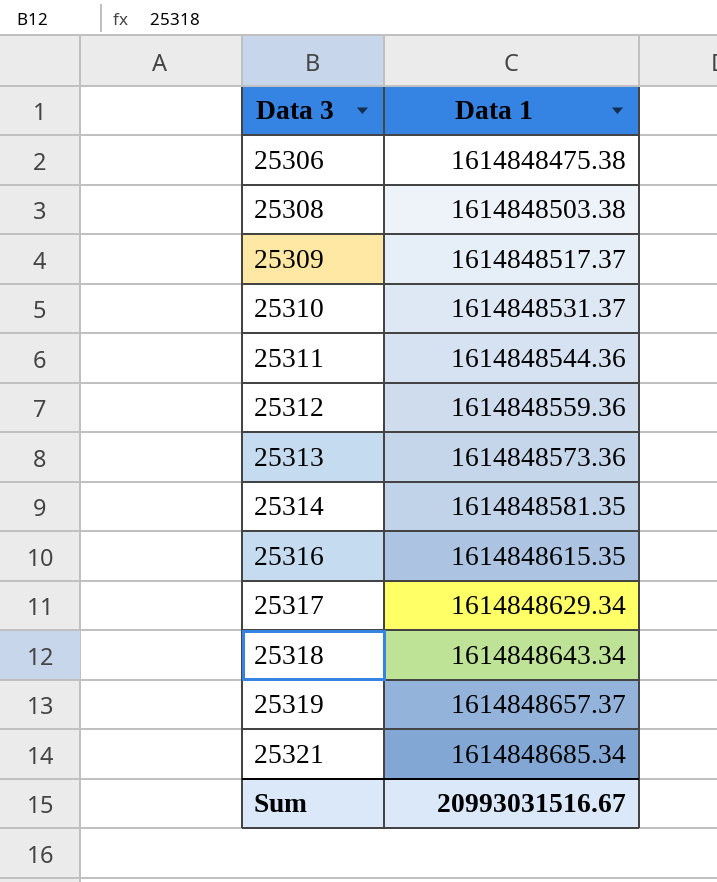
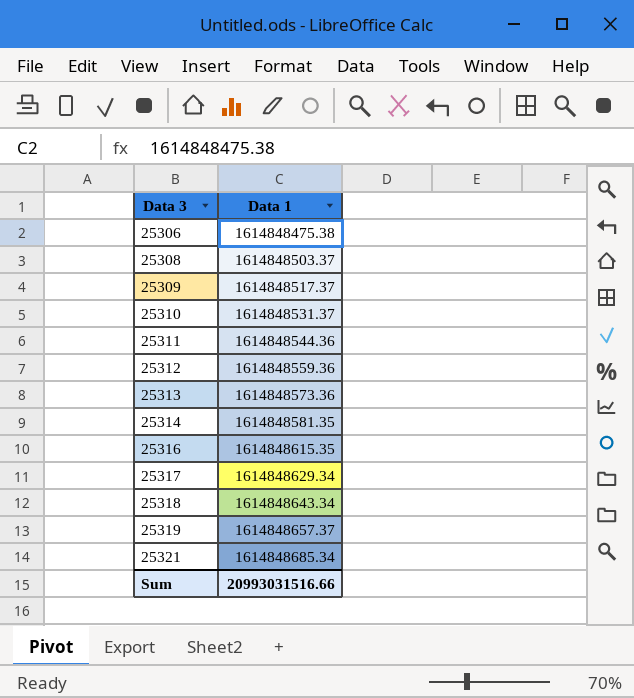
25308 | Data 1: 1614848503.38 -> 1614848503.37
Sum | Data 1: 20993031516.67 -> 20993031516.66

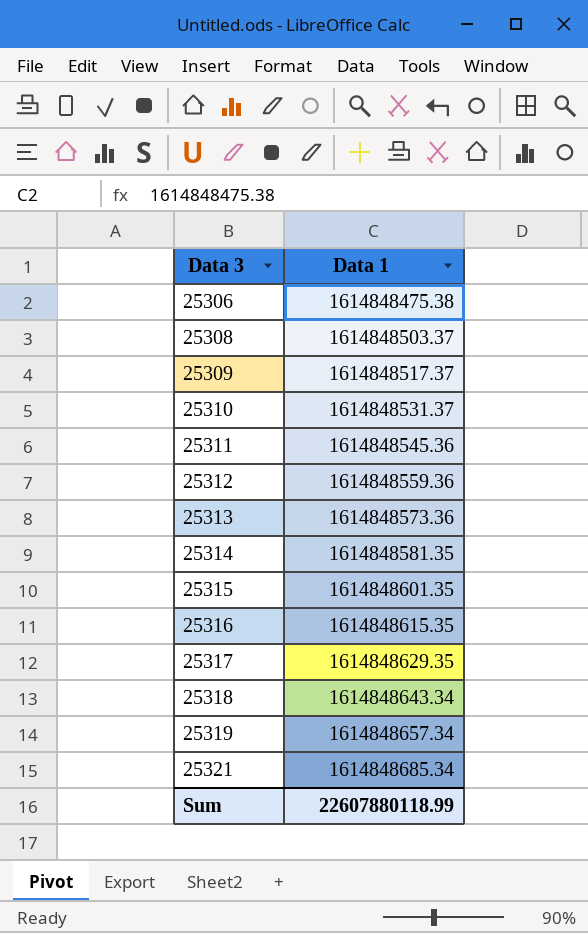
25311 | Data 1: 1614848544.36 -> 1614848545.36
row 25315: none -> 1614848601.35
25317 | Data 1: 1614848629.34 -> 1614848629.35
25319 | Data 1: 1614848657.37 -> 1614848657.34
Sum | Data 1: 20993031516.66 -> 22607880118.99

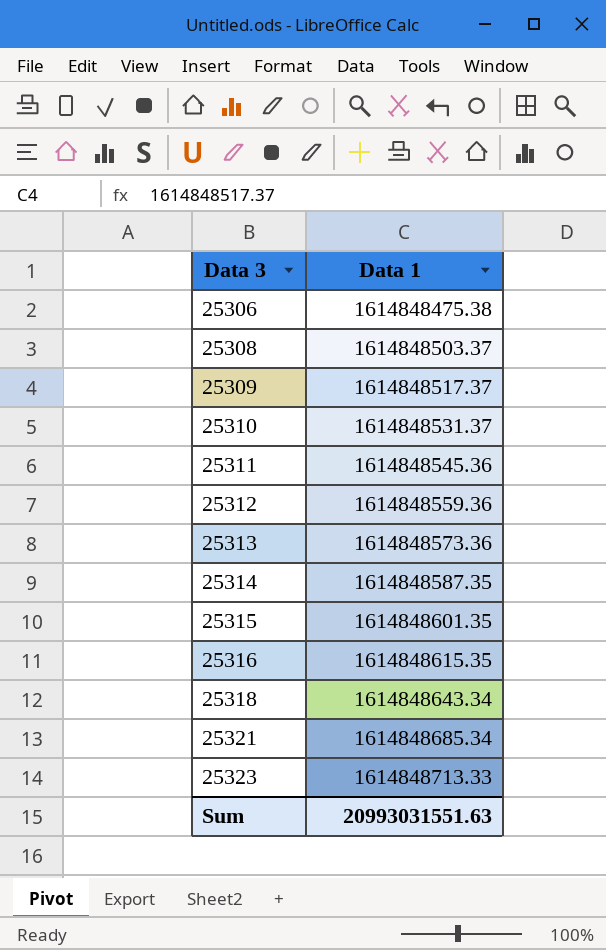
row 25317: 1614848629.35 -> none
row 25319: 1614848657.34 -> none
25314 | Data 1: 1614848581.35 -> 1614848587.35
row 25323: none -> 1614848713.33
Sum | Data 1: 22607880118.99 -> 20993031551.63

